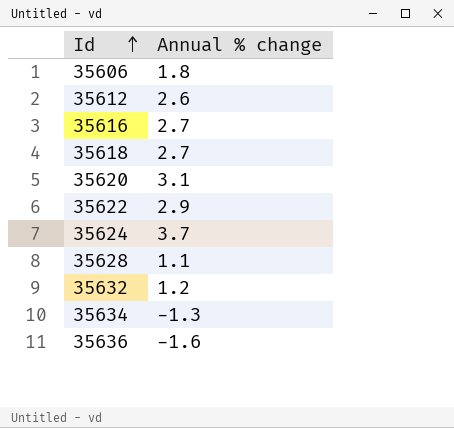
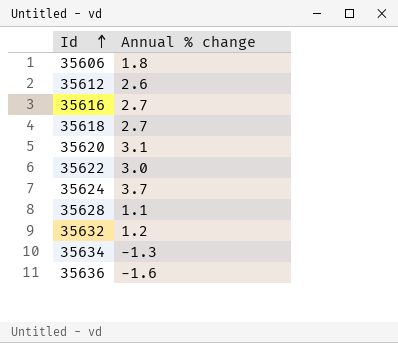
35622 | Annual % change: 2.9 -> 3.0

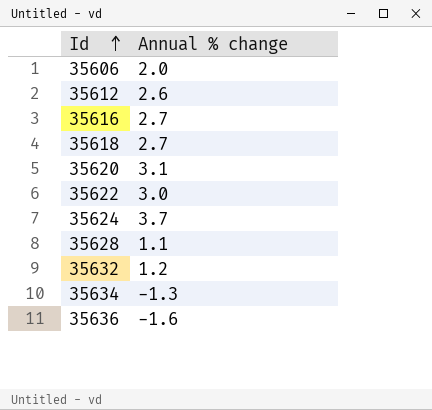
35606 | Annual % change: 1.8 -> 2.0

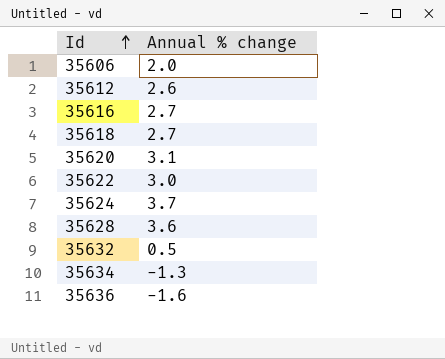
35628 | Annual % change: 1.1 -> 3.6
35632 | Annual % change: 1.2 -> 0.5

